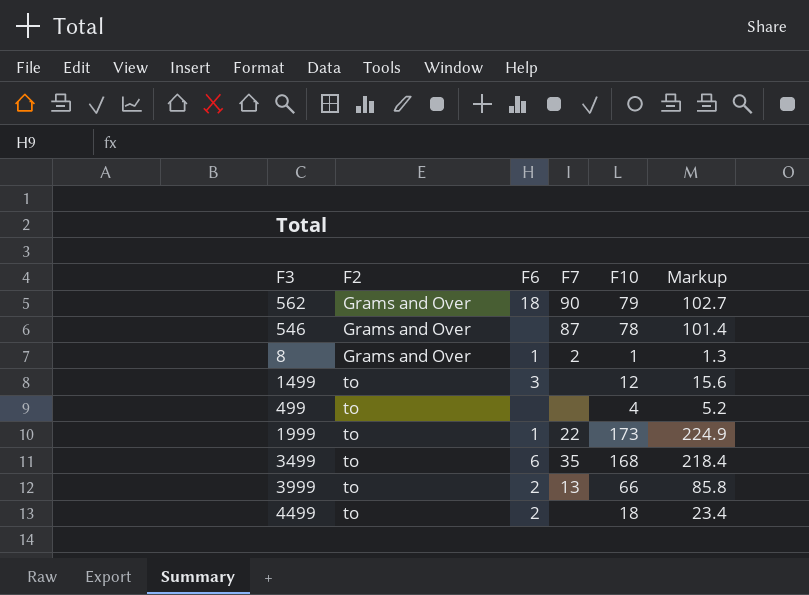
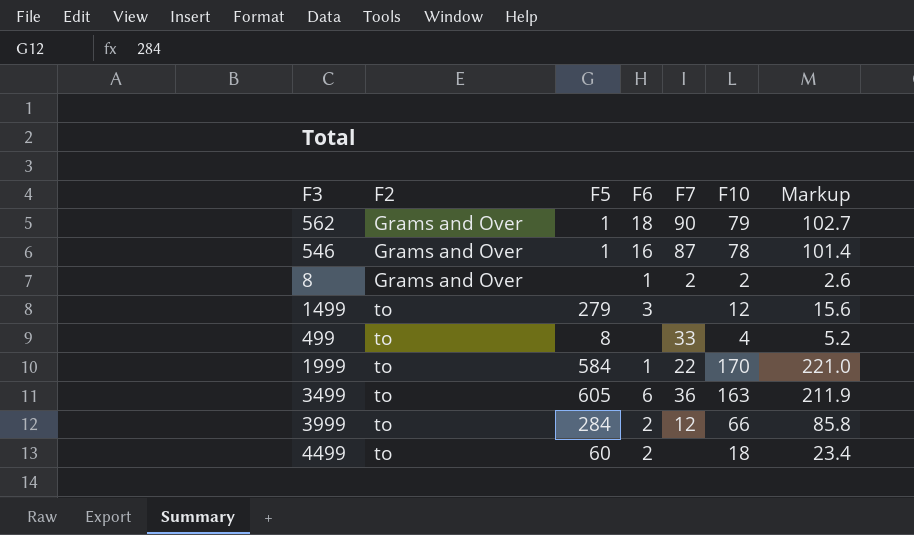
column F5 | position: none -> 3
546 | F6: none -> 16
8 | F10: 1 -> 2
8 | Markup: 1.3 -> 2.6
499 | F7: none -> 33
1999 | F10: 173 -> 170
1999 | Markup: 224.9 -> 221.0
3499 | F7: 35 -> 36
3499 | F10: 168 -> 163
3499 | Markup: 218.4 -> 211.9
3999 | F7: 13 -> 12

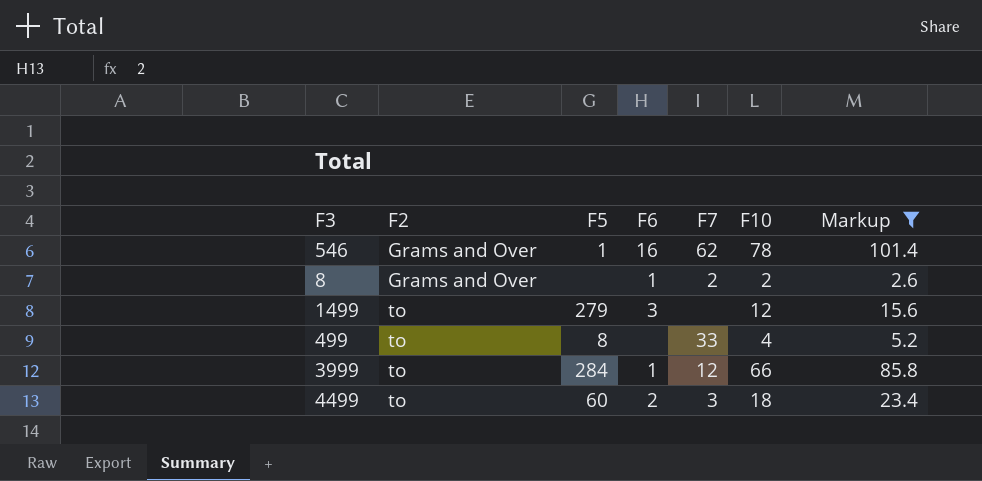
filter: none -> Markup <= 101.4
546 | F7: 87 -> 62
3999 | F6: 2 -> 1
4499 | F7: none -> 3

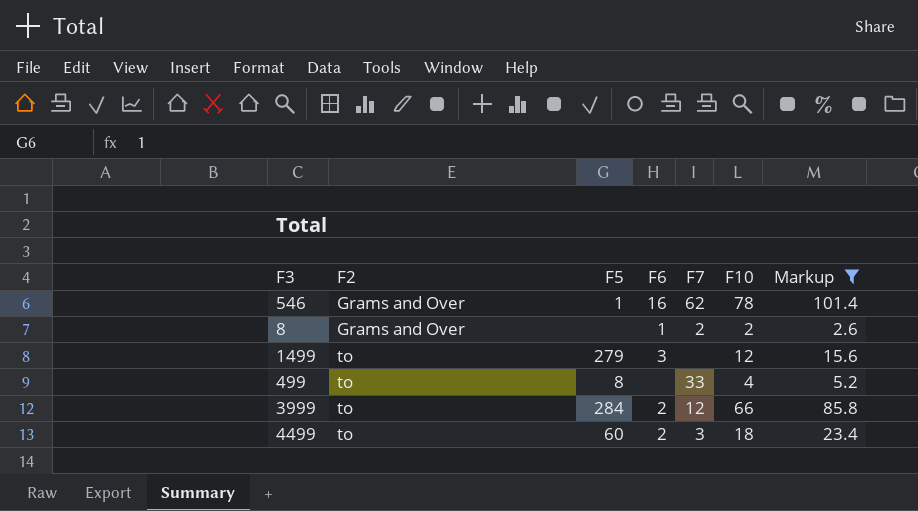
3999 | F6: 1 -> 2

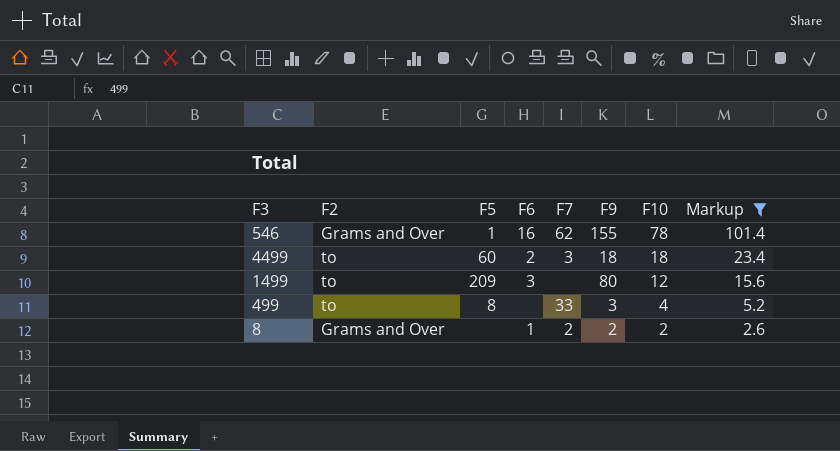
row order: F2 ascending -> F10 descending
column F9 | position: none -> 6
row 3999: to | 284 | 2 | 12 | 66 | 85.8 -> none
1499 | F5: 279 -> 209

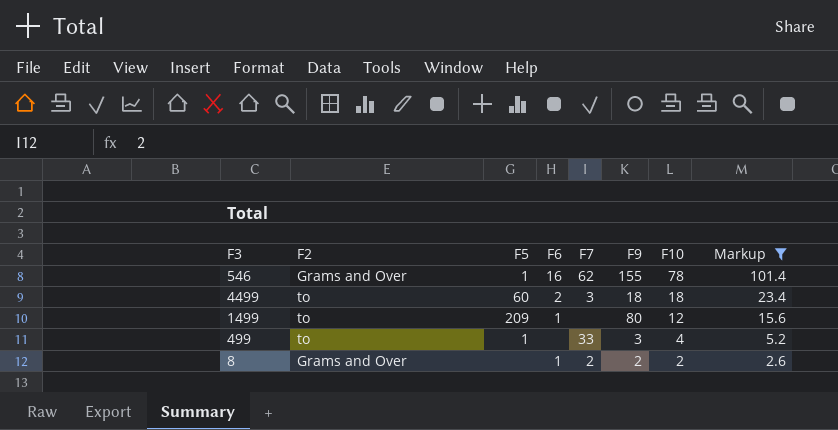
1499 | F6: 3 -> 1
499 | F5: 8 -> 1

